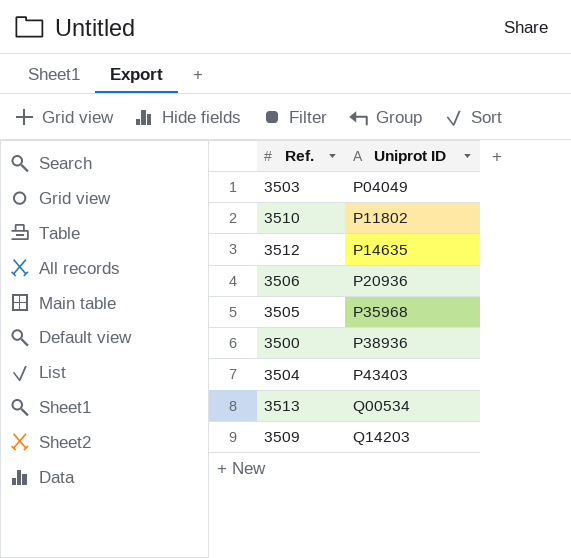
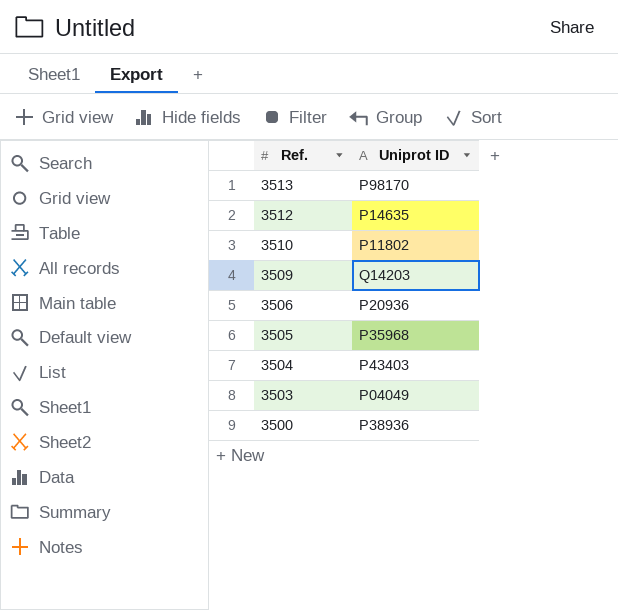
row order: Uniprot ID ascending -> Ref. descending
3513 | Uniprot ID: Q00534 -> P98170

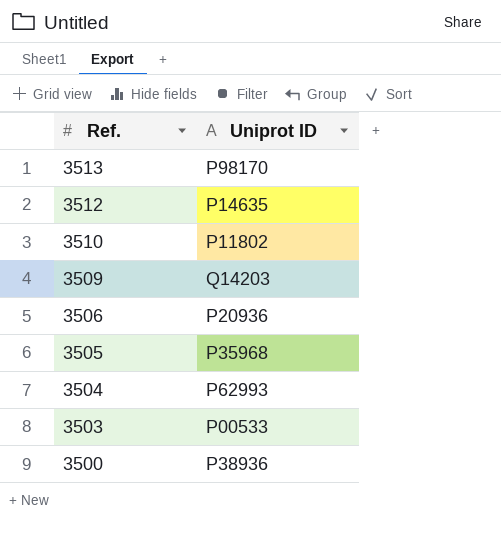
3504 | Uniprot ID: P43403 -> P62993
3503 | Uniprot ID: P04049 -> P00533

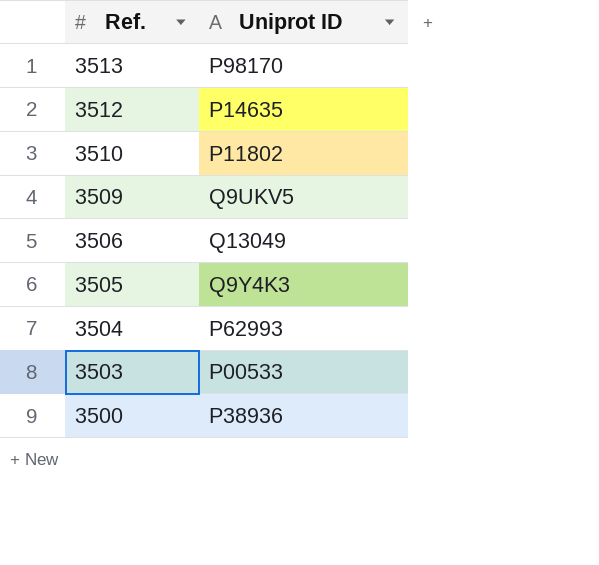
3509 | Uniprot ID: Q14203 -> Q9UKV5
3506 | Uniprot ID: P20936 -> Q13049
3505 | Uniprot ID: P35968 -> Q9Y4K3

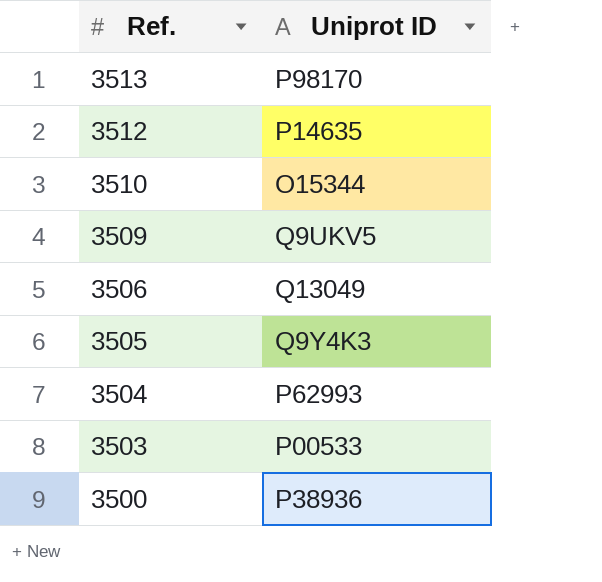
3510 | Uniprot ID: P11802 -> O15344

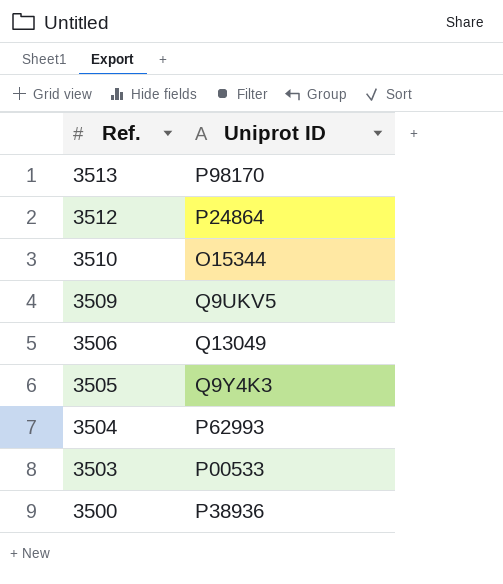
3512 | Uniprot ID: P14635 -> P24864

